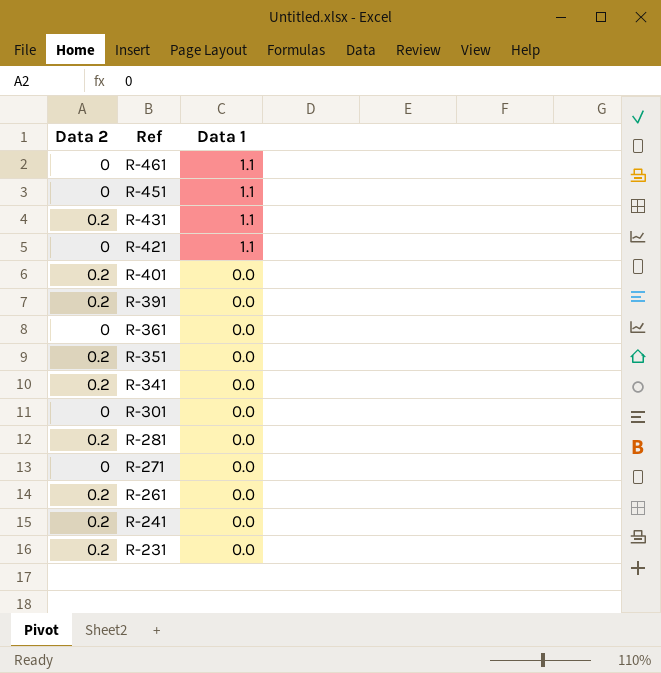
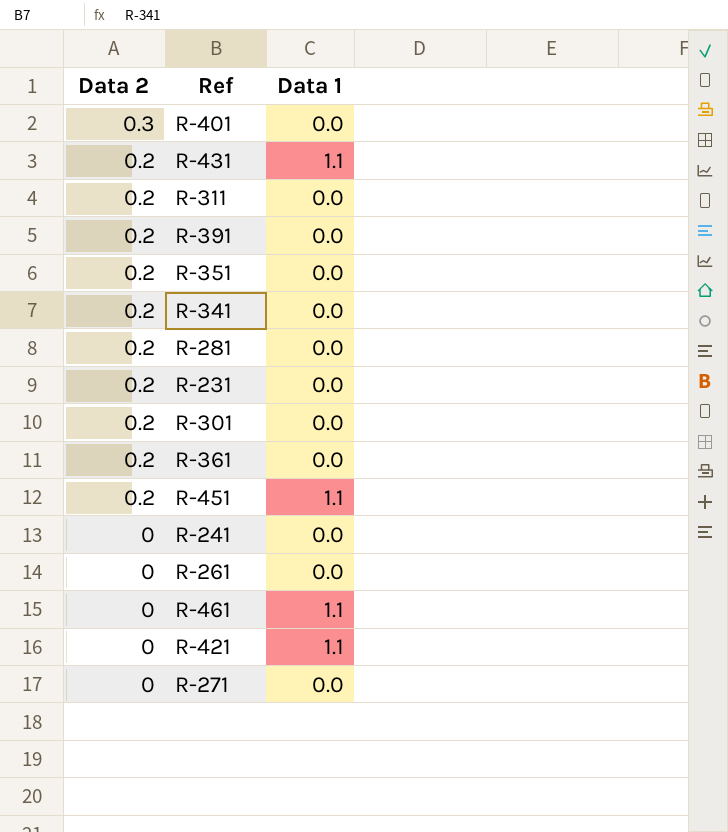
row order: Ref descending -> Data 2 descending
R-401 | Data 2: 0.2 -> 0.3
row R-311: none -> 0.2 | 0.0
R-301 | Data 2: 0 -> 0.2
R-361 | Data 2: 0 -> 0.2
R-451 | Data 2: 0 -> 0.2
R-241 | Data 2: 0.2 -> 0
R-261 | Data 2: 0.2 -> 0

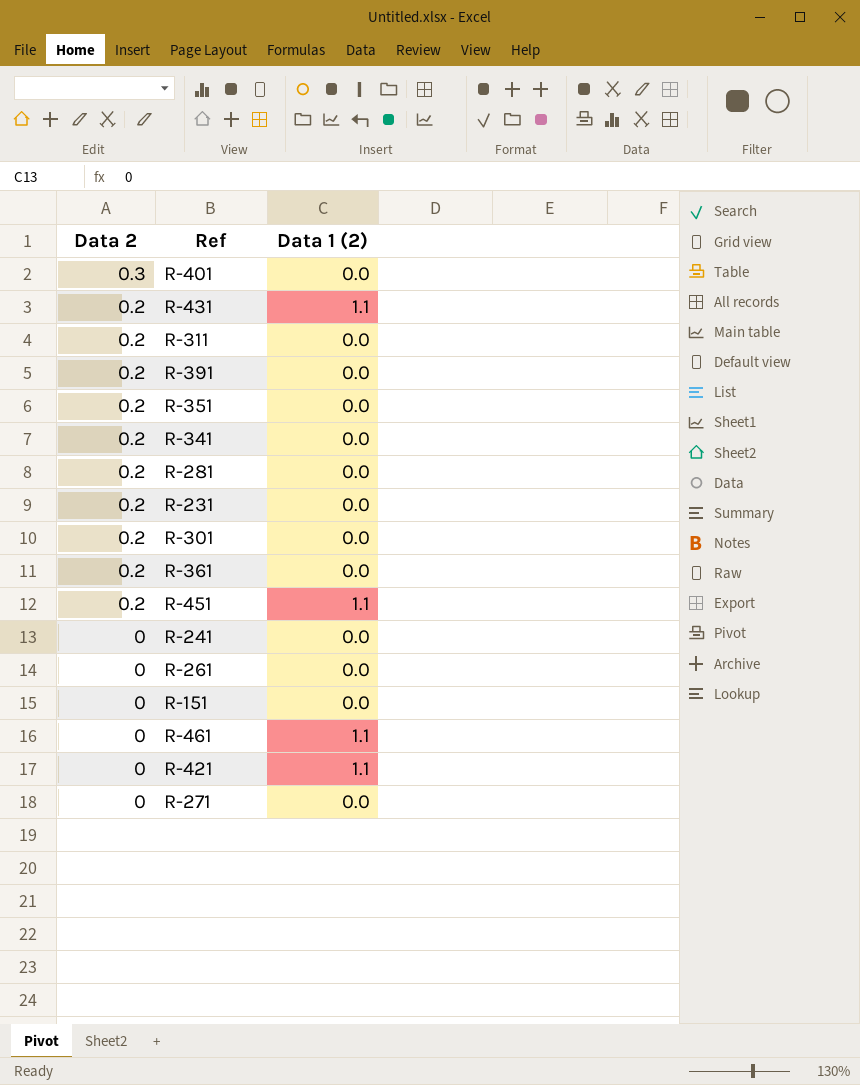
column name: Data 1 -> Data 1 (2)
row R-151: none -> 0 | 0.0

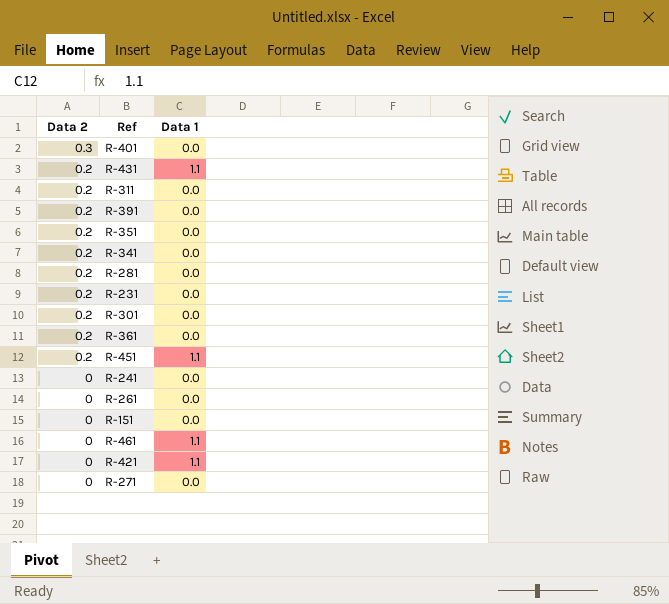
column name: Data 1 (2) -> Data 1

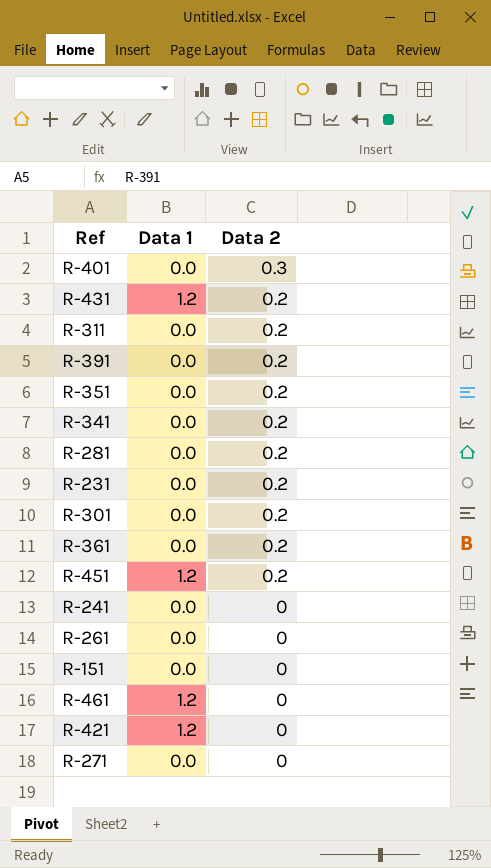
column Data 2 | position: 1 -> 3
R-431 | Data 1: 1.1 -> 1.2
R-451 | Data 1: 1.1 -> 1.2
R-461 | Data 1: 1.1 -> 1.2
R-421 | Data 1: 1.1 -> 1.2

